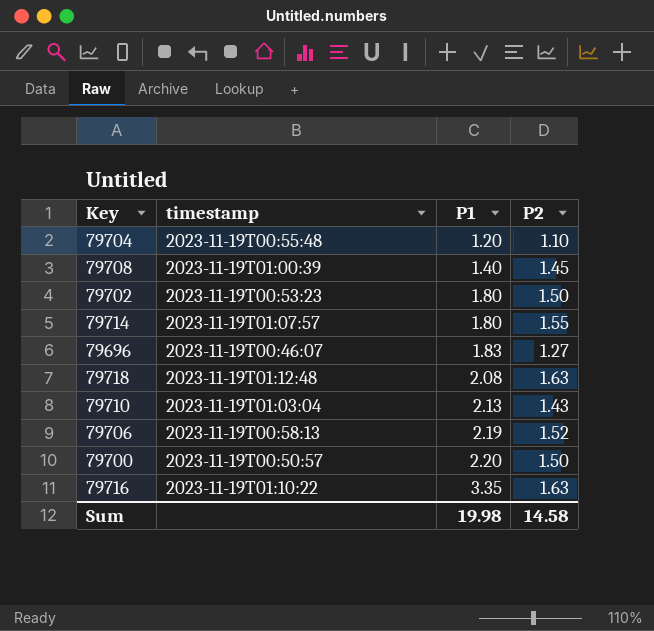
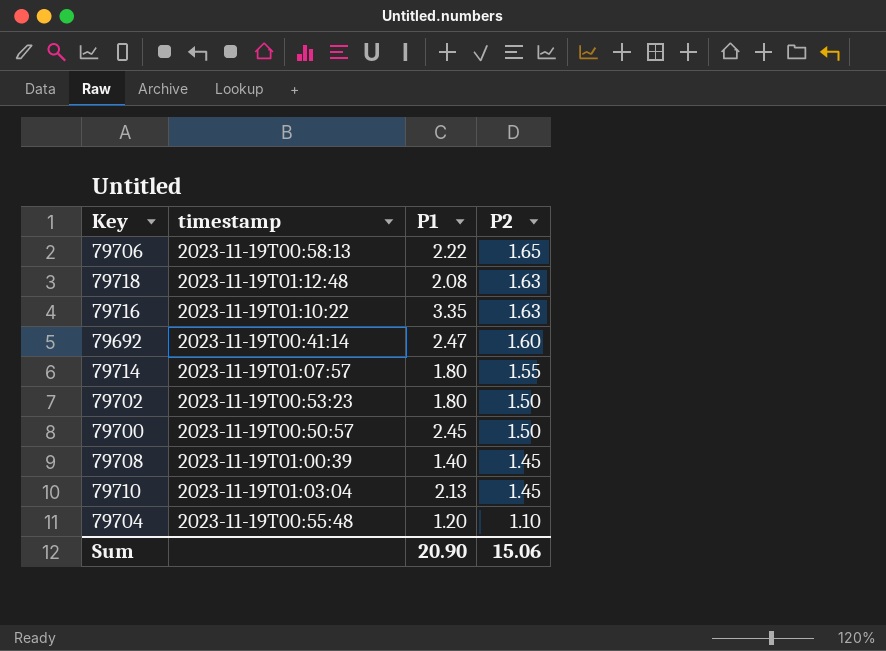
row order: P1 ascending -> P2 descending
row 79696: 2023-11-19T00:46:07 | 1.83 | 1.27 -> none
79706 | P1: 2.19 -> 2.22
79706 | P2: 1.52 -> 1.65
row 79692: none -> 2023-11-19T00:41:14 | 2.47 | 1.60
79700 | P1: 2.20 -> 2.45
79710 | P2: 1.43 -> 1.45
Sum | P1: 19.98 -> 20.90
Sum | P2: 14.58 -> 15.06

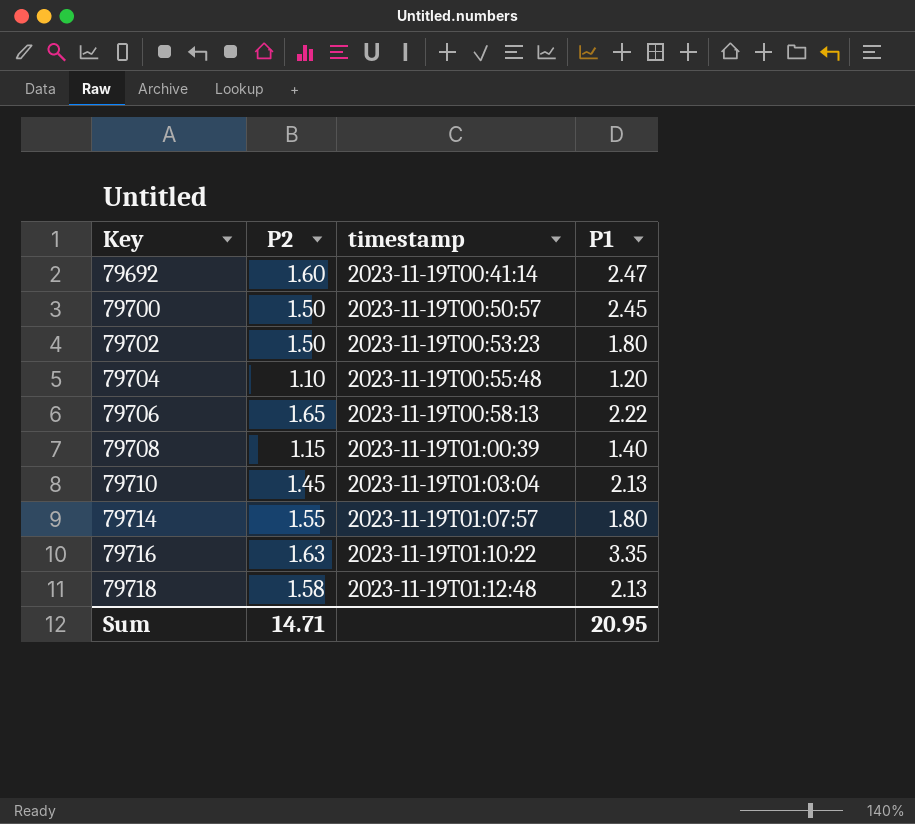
row order: P2 descending -> Key ascending
column P2 | position: 4 -> 2
79708 | P2: 1.45 -> 1.15
79718 | P2: 1.63 -> 1.58
79718 | P1: 2.08 -> 2.13
Sum | P2: 15.06 -> 14.71
Sum | P1: 20.90 -> 20.95

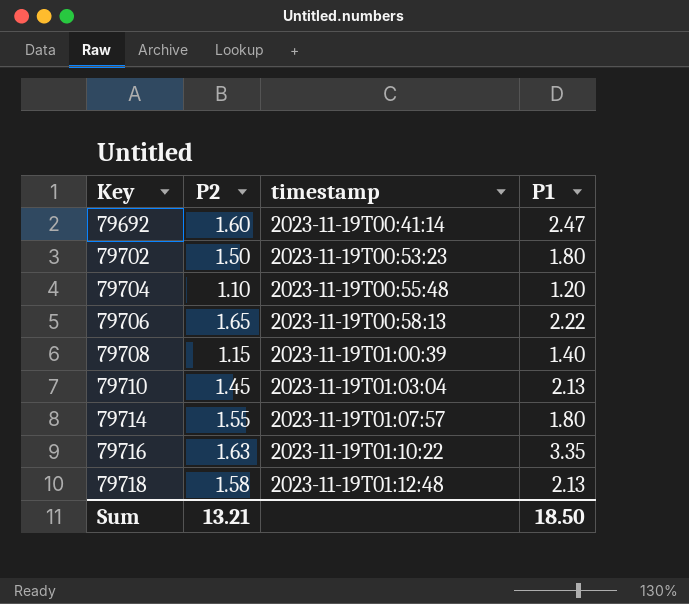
row 79700: 1.50 | 2023-11-19T00:50:57 | 2.45 -> none
Sum | P2: 14.71 -> 13.21
Sum | P1: 20.95 -> 18.50

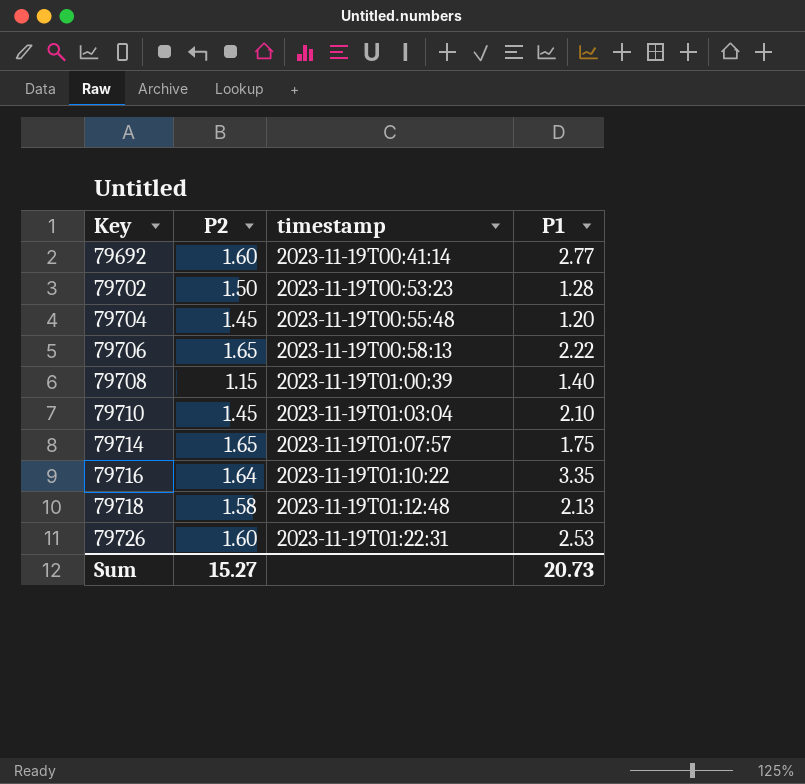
79692 | P1: 2.47 -> 2.77
79702 | P1: 1.80 -> 1.28
79704 | P2: 1.10 -> 1.45
79710 | P1: 2.13 -> 2.10
79714 | P2: 1.55 -> 1.65
79714 | P1: 1.80 -> 1.75
79716 | P2: 1.63 -> 1.64
row 79726: none -> 1.60 | 2023-11-19T01:22:31 | 2.53
Sum | P2: 13.21 -> 15.27
Sum | P1: 18.50 -> 20.73

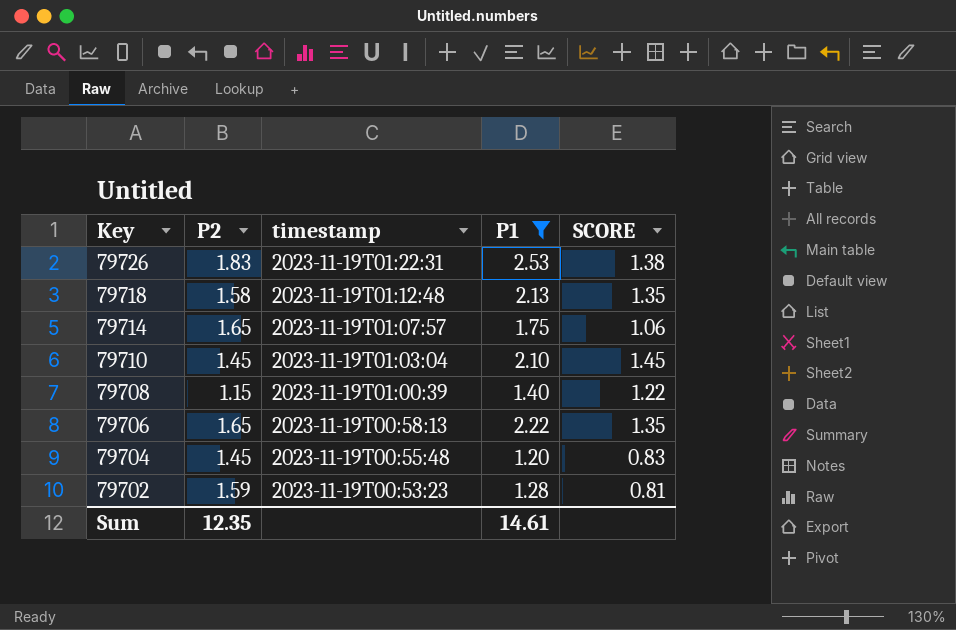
filter: none -> P1 <= 2.53
row order: Key ascending -> Key descending
column SCORE | formula: none -> [P1] / [P2]
79726 | P2: 1.60 -> 1.83
79702 | P2: 1.50 -> 1.59
Sum | P2: 15.27 -> 12.35
Sum | P1: 20.73 -> 14.61

